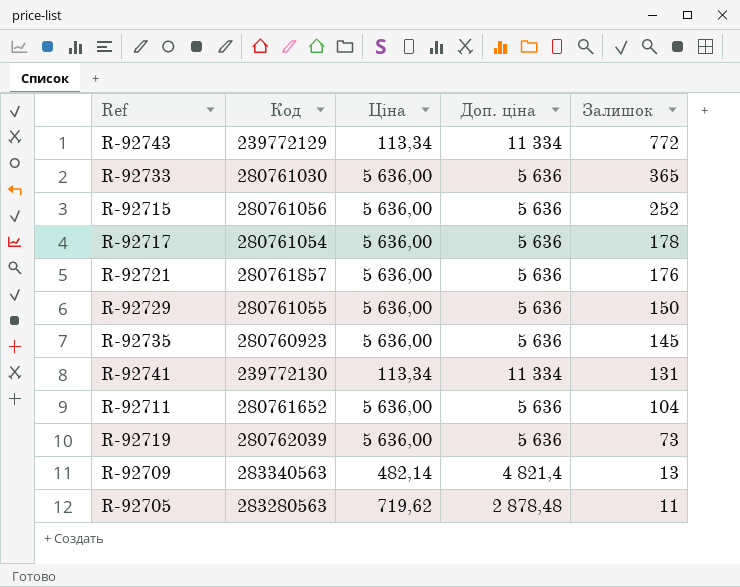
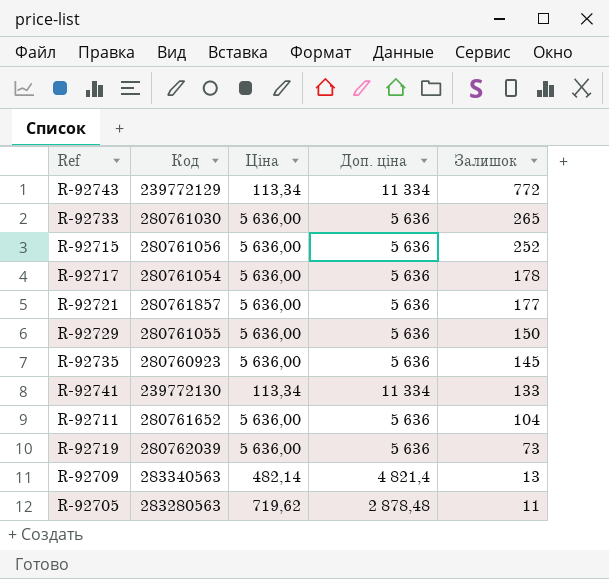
R-92733 | Залишок: 365 -> 265
R-92721 | Залишок: 176 -> 177
R-92741 | Залишок: 131 -> 133

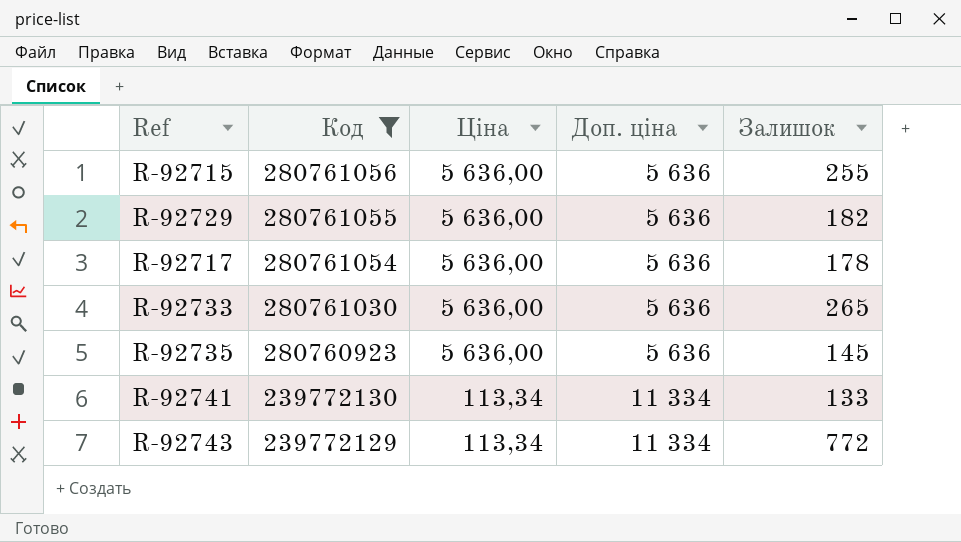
filter: none -> Код <= 280761056
row order: Залишок descending -> Код descending
R-92715 | Залишок: 252 -> 255
R-92729 | Залишок: 150 -> 182

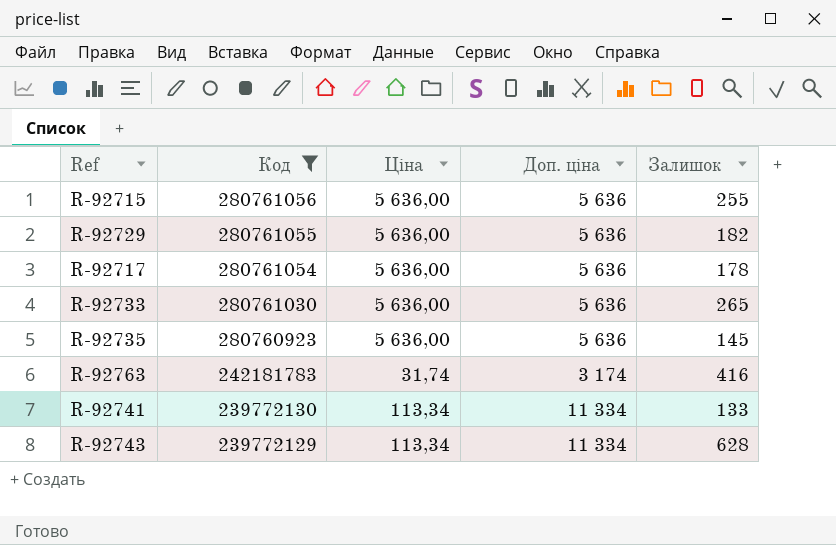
row R-92763: none -> 242181783 | 31,74 | 3 174 | 416
R-92743 | Залишок: 772 -> 628

